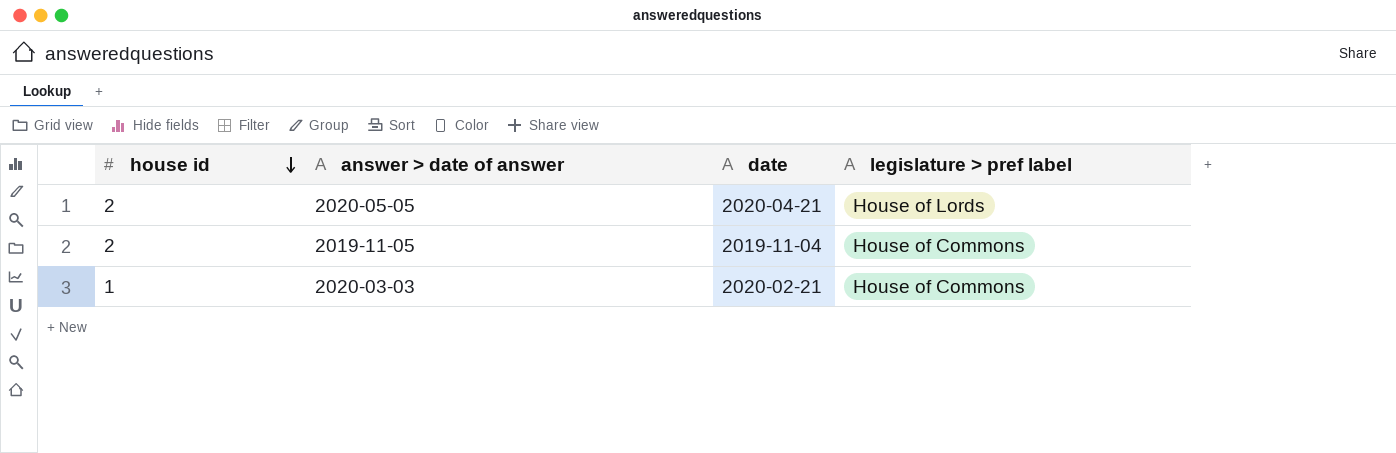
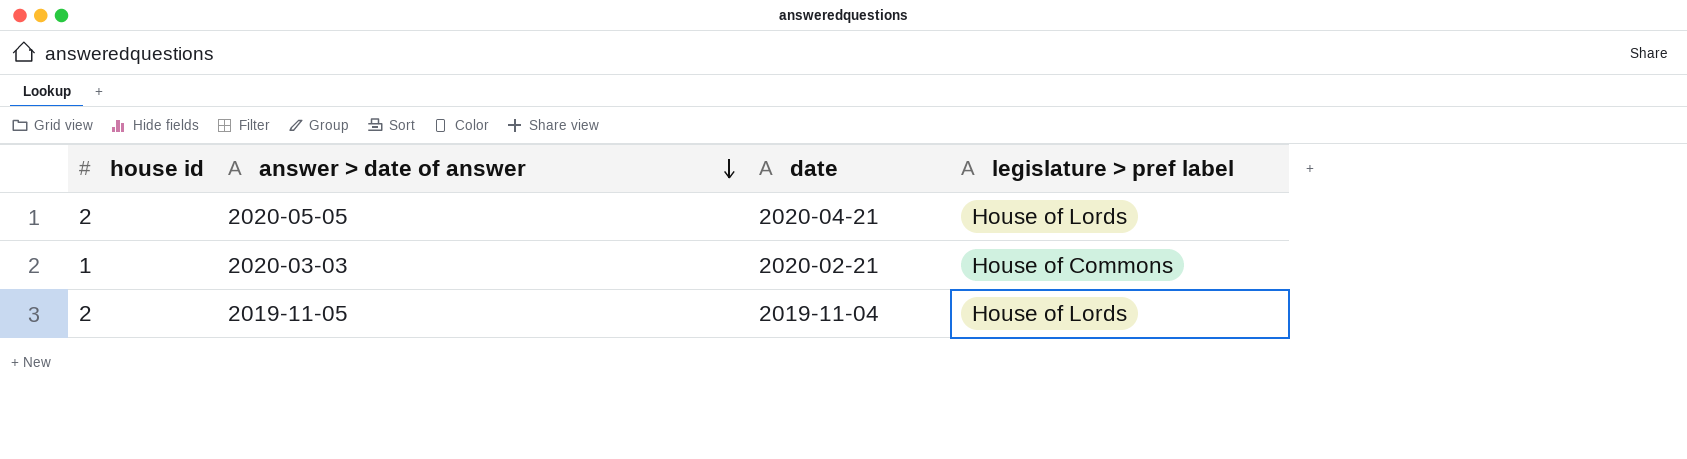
row order: house id descending -> answer > date of answer descending
2019-11-05 | legislature > pref label: House of Commons -> House of Lords

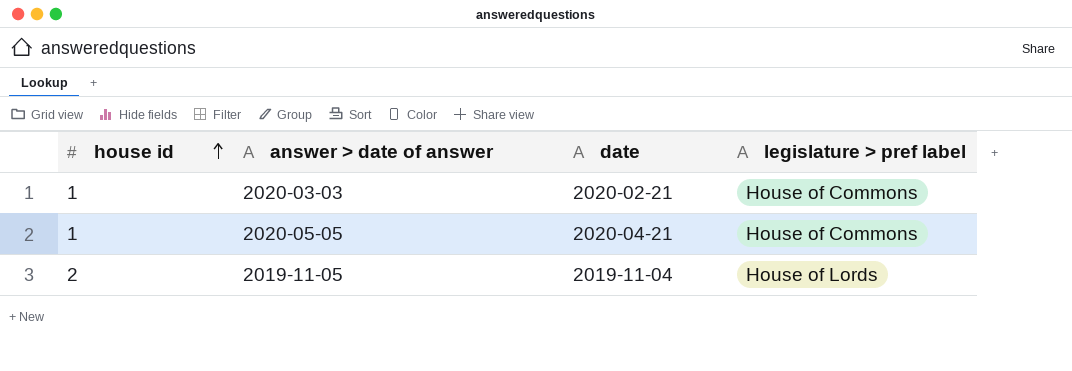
row order: answer > date of answer descending -> house id ascending
2020-05-05 | house id: 2 -> 1
2020-05-05 | legislature > pref label: House of Lords -> House of Commons

